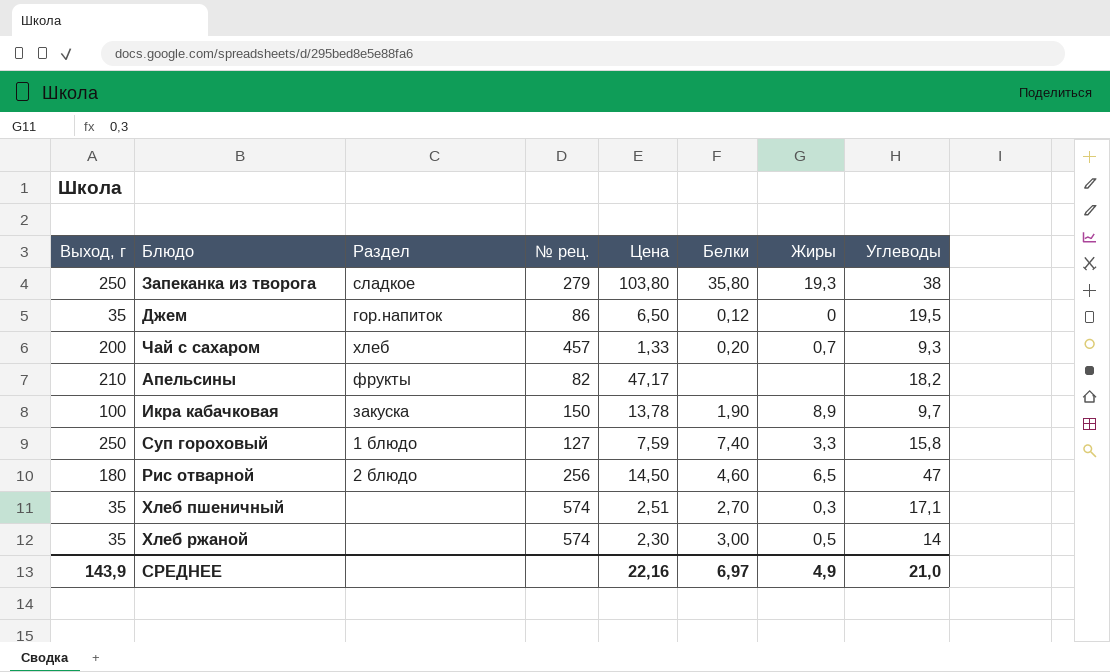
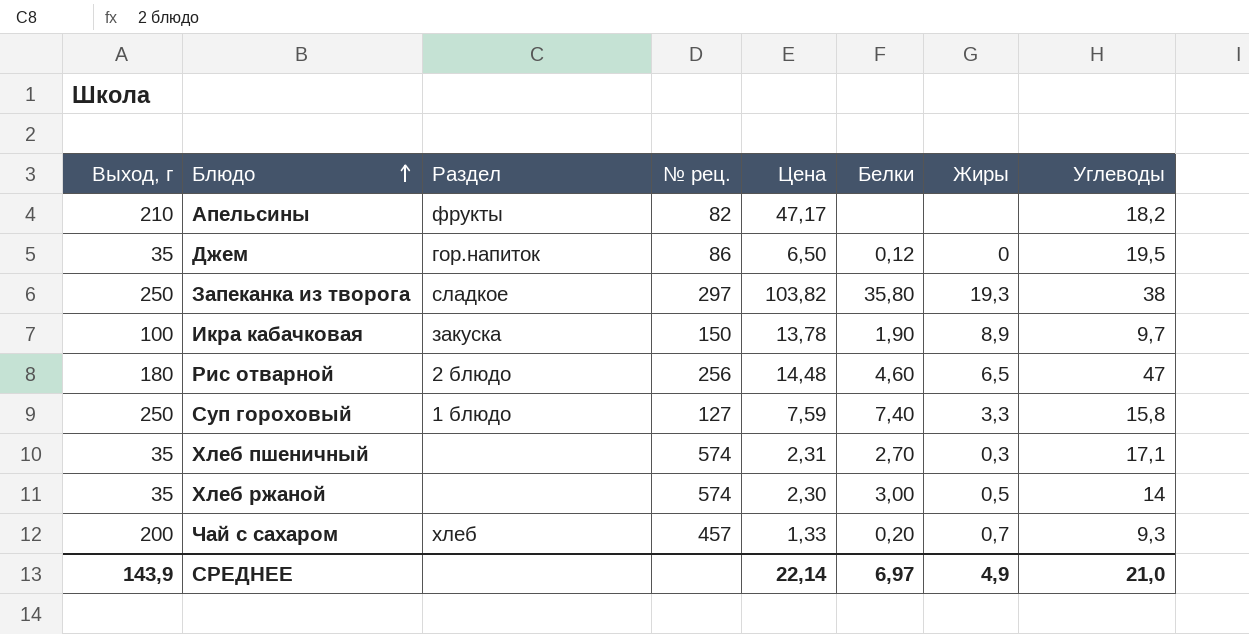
row order: none -> Блюдо ascending
Запеканка из творога | № рец.: 279 -> 297
Запеканка из творога | Цена: 103,80 -> 103,82
Рис отварной | Цена: 14,50 -> 14,48
Хлеб пшеничный | Цена: 2,51 -> 2,31
СРЕДНЕЕ | Цена: 22,16 -> 22,14

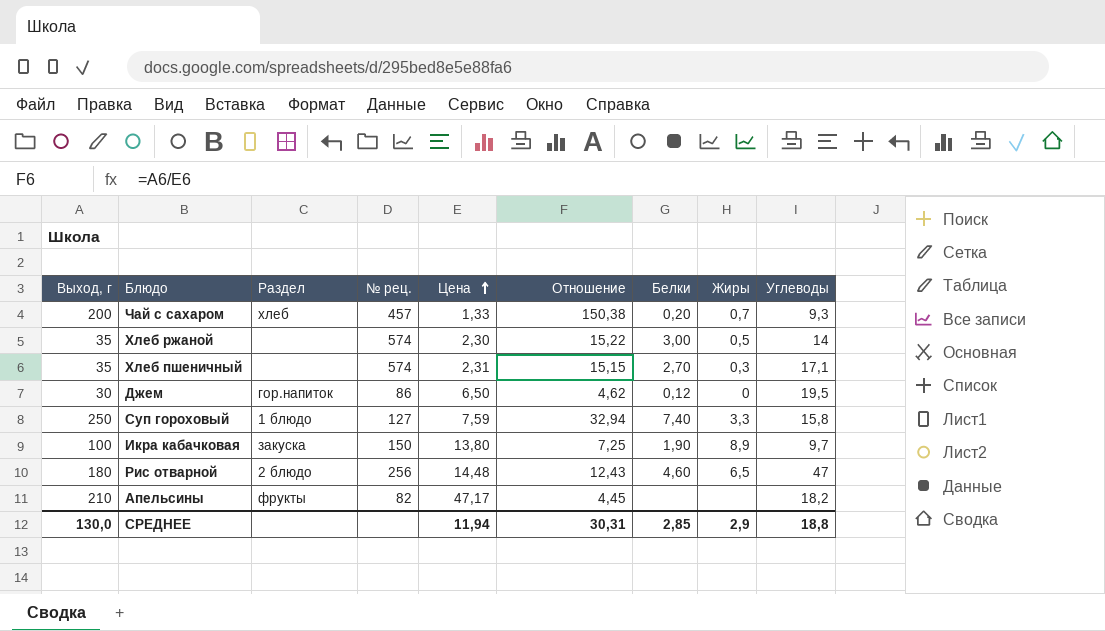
row order: Блюдо ascending -> Цена ascending
column Отношение | formula: none -> [Выход, г] / [Цена]
row Запеканка из творога: 250 | сладкое | 297 | 103,82 | 35,80 | 19,3 | 38 -> none
Джем | Выход, г: 35 -> 30
Икра кабачковая | Цена: 13,78 -> 13,80
СРЕДНЕЕ | Выход, г: 143,9 -> 130,0
СРЕДНЕЕ | Цена: 22,14 -> 11,94
СРЕДНЕЕ | Белки: 6,97 -> 2,85
СРЕДНЕЕ | Жиры: 4,9 -> 2,9
СРЕДНЕЕ | Углеводы: 21,0 -> 18,8

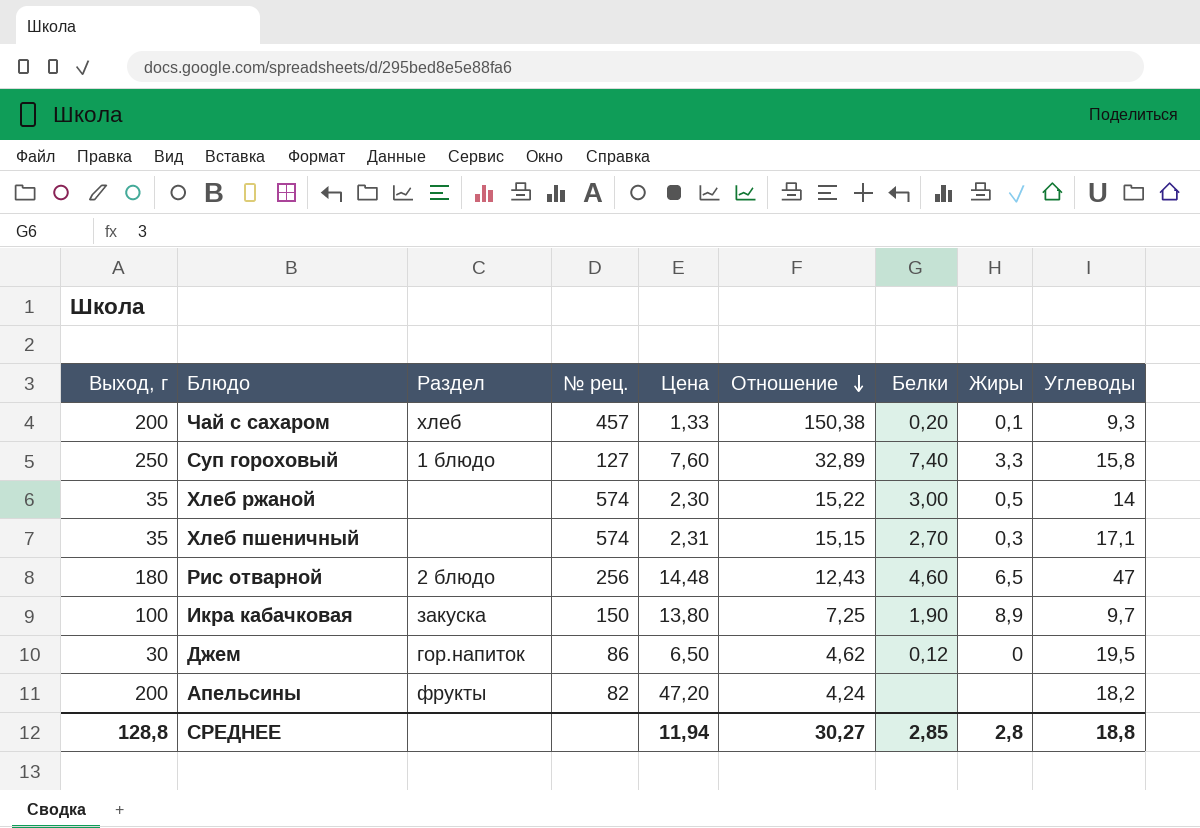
row order: Цена ascending -> Отношение descending
Чай с сахаром | Жиры: 0,7 -> 0,1
Суп гороховый | Цена: 7,59 -> 7,60
Суп гороховый | Отношение: 32,94 -> 32,89
Апельсины | Выход, г: 210 -> 200
Апельсины | Цена: 47,17 -> 47,20
Апельсины | Отношение: 4,45 -> 4,24
СРЕДНЕЕ | Выход, г: 130,0 -> 128,8
СРЕДНЕЕ | Отношение: 30,31 -> 30,27
СРЕДНЕЕ | Жиры: 2,9 -> 2,8

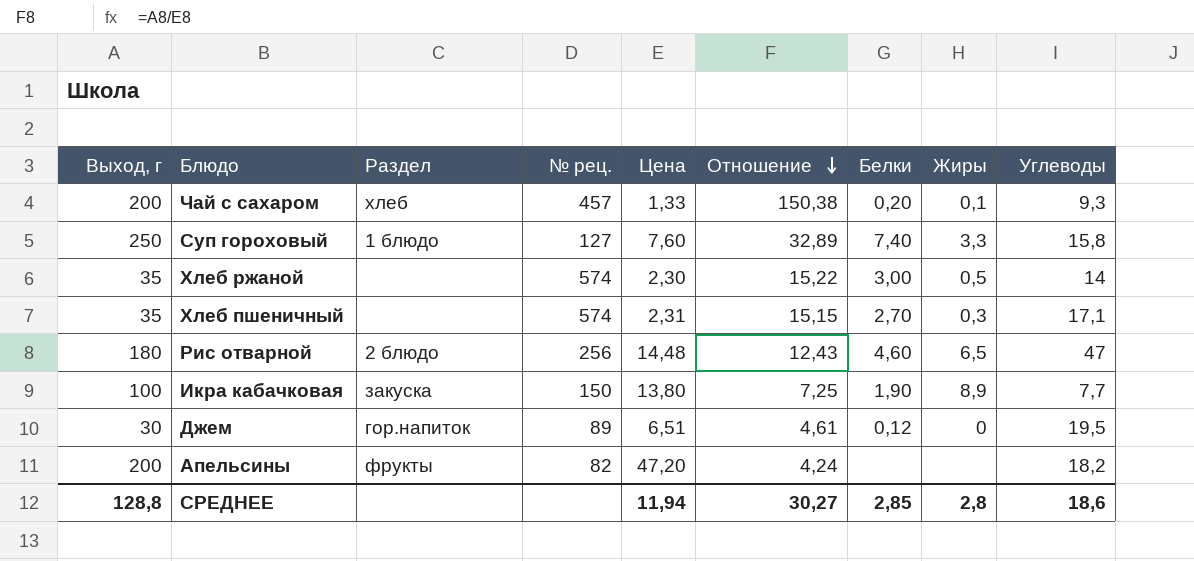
Икра кабачковая | Углеводы: 9,7 -> 7,7
Джем | № рец.: 86 -> 89
Джем | Цена: 6,50 -> 6,51
Джем | Отношение: 4,62 -> 4,61
СРЕДНЕЕ | Углеводы: 18,8 -> 18,6

